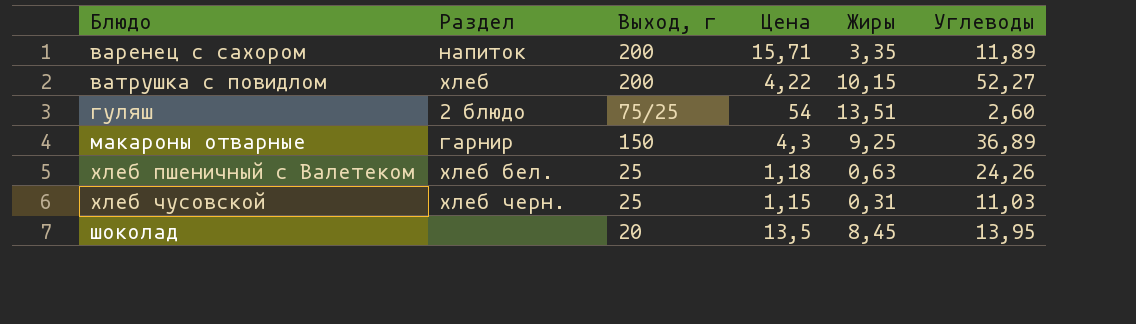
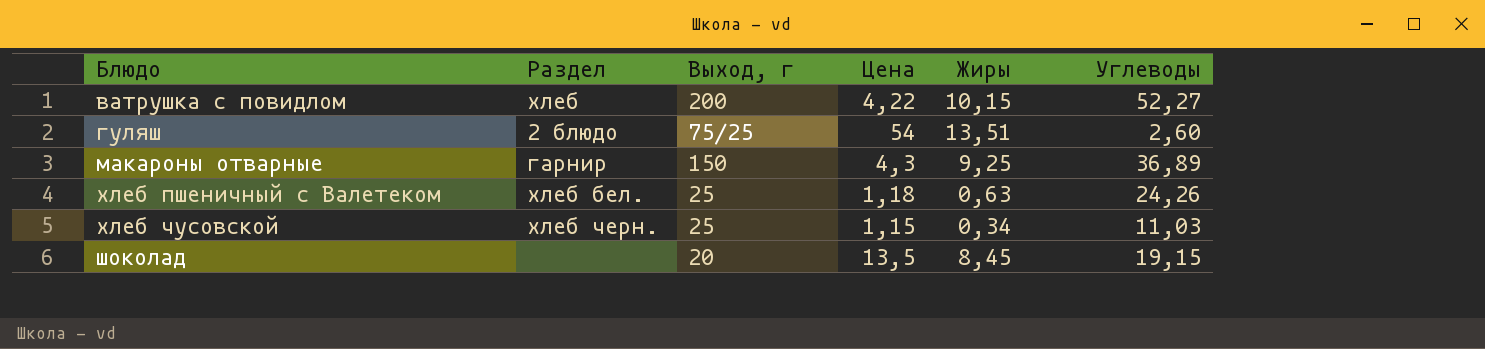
row варенец с сахором: напиток | 200 | 15,71 | 3,35 | 11,89 -> none
хлеб чусовской | Жиры: 0,31 -> 0,34
шоколад | Углеводы: 13,95 -> 19,15

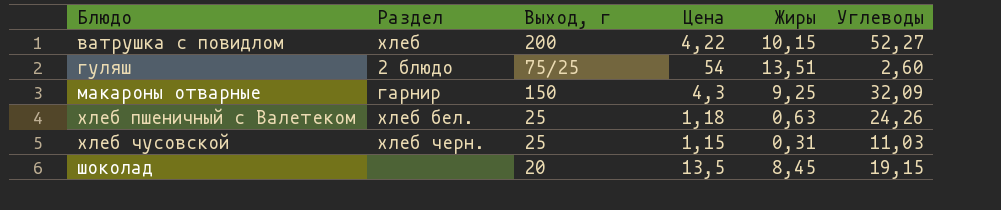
макароны отварные | Углеводы: 36,89 -> 32,09
хлеб чусовской | Жиры: 0,34 -> 0,31

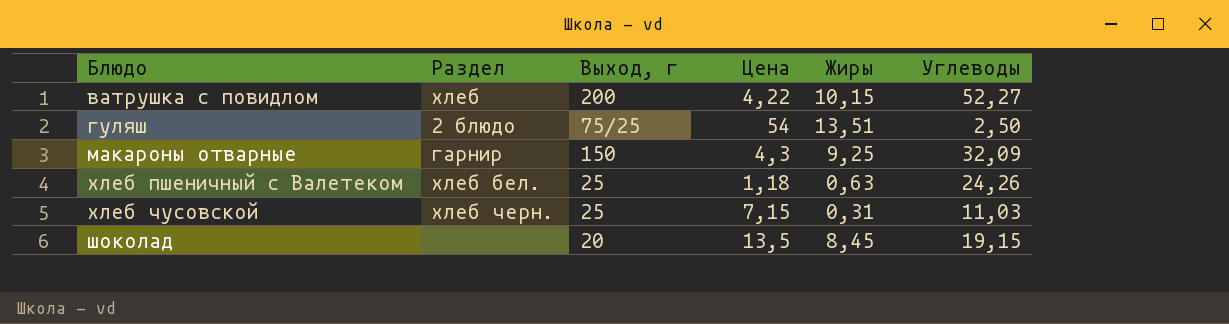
гуляш | Углеводы: 2,60 -> 2,50
хлеб чусовской | Цена: 1,15 -> 7,15

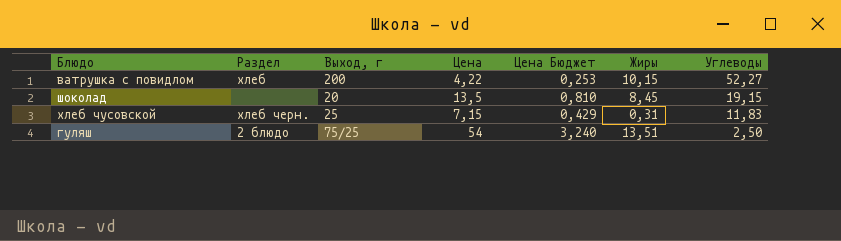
row order: Блюдо ascending -> Углеводы descending
column Цена Бюджет | formula: none -> [Цена] * 0,06
row макароны отварные: гарнир | 150 | 4,3 | 9,25 | 32,09 -> none
row хлеб пшеничный с Валетеком: хлеб бел. | 25 | 1,18 | 0,63 | 24,26 -> none
хлеб чусовской | Углеводы: 11,03 -> 11,83

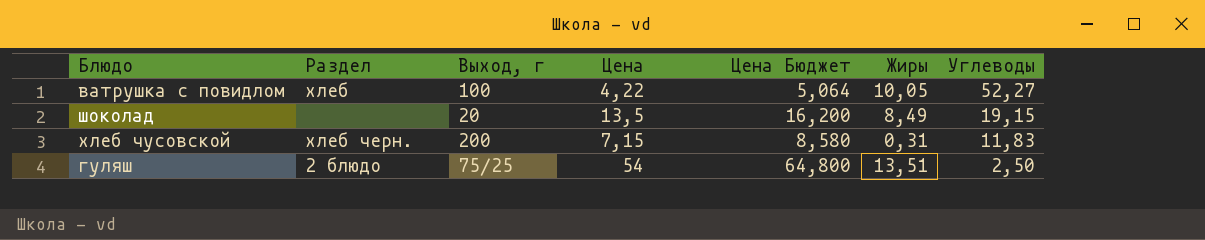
column Цена Бюджет | formula: [Цена] * 0,06 -> [Цена] * 1,2
ватрушка с повидлом | Выход, г: 200 -> 100
ватрушка с повидлом | Жиры: 10,15 -> 10,05
шоколад | Жиры: 8,45 -> 8,49
хлеб чусовской | Выход, г: 25 -> 200

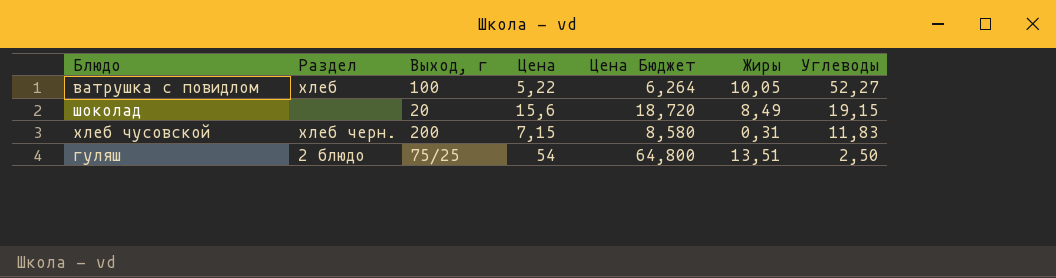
ватрушка с повидлом | Цена: 4,22 -> 5,22
ватрушка с повидлом | Цена Бюджет: 5,064 -> 6,264
шоколад | Цена: 13,5 -> 15,6
шоколад | Цена Бюджет: 16,200 -> 18,720

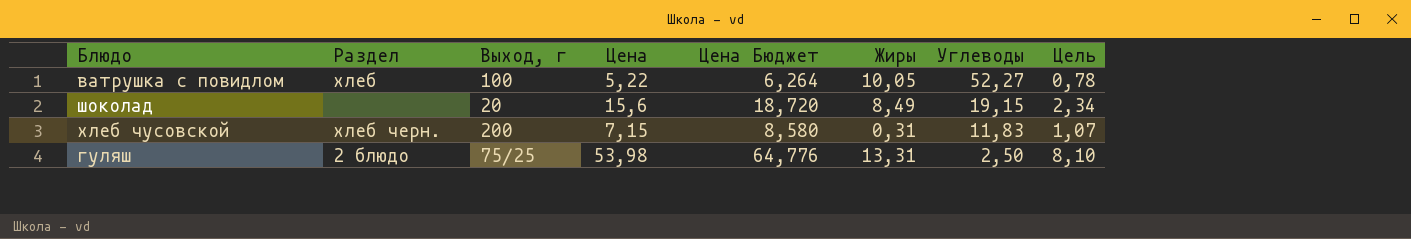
column Цель | formula: none -> [Цена] * 0,15
гуляш | Цена: 54 -> 53,98
гуляш | Цена Бюджет: 64,800 -> 64,776
гуляш | Жиры: 13,51 -> 13,31

